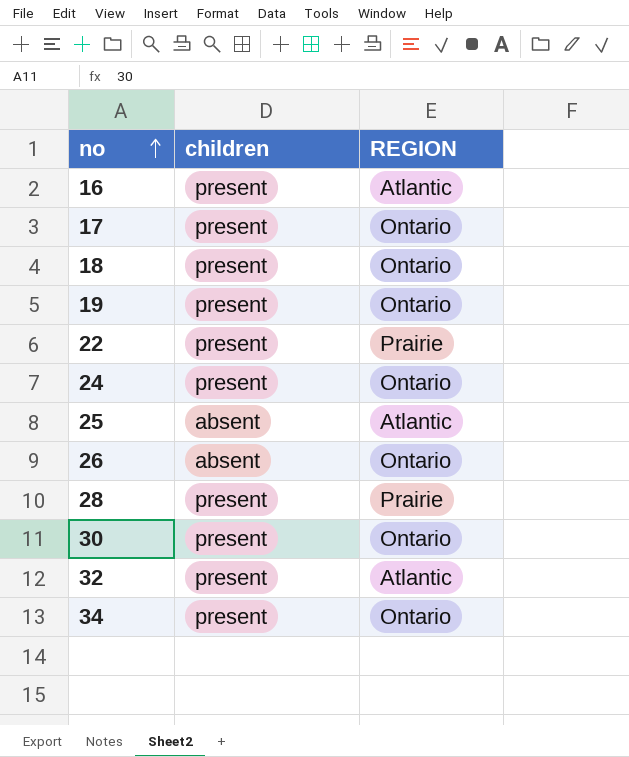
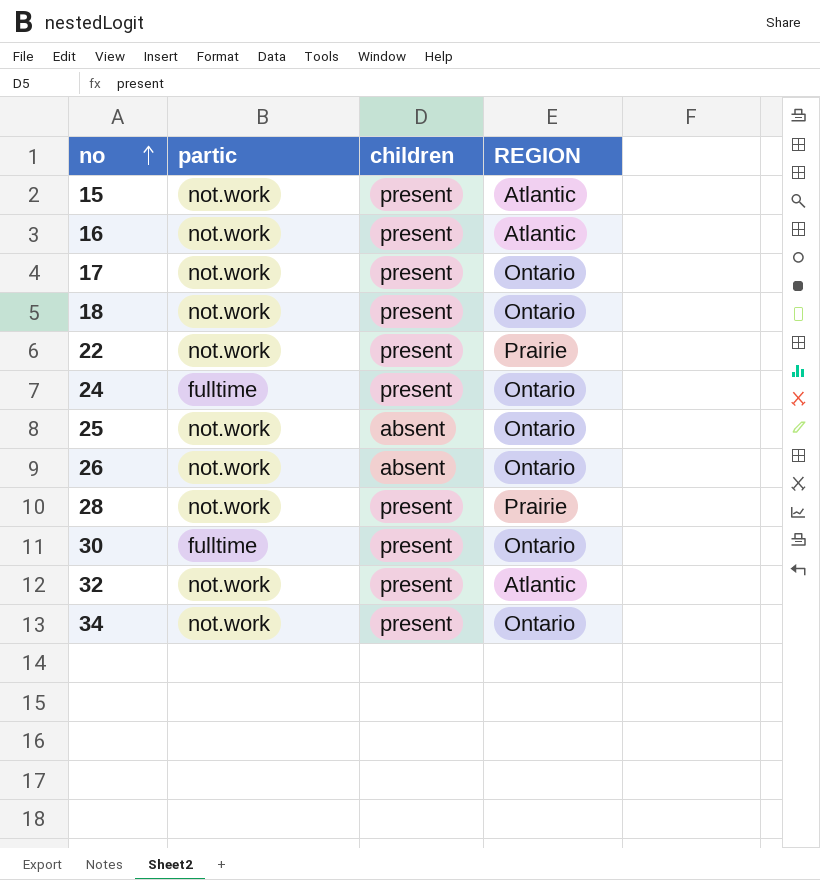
column partic | position: none -> 2
row 19: present | Ontario -> none
row 15: none -> not.work | present | Atlantic
25 | REGION: Atlantic -> Ontario

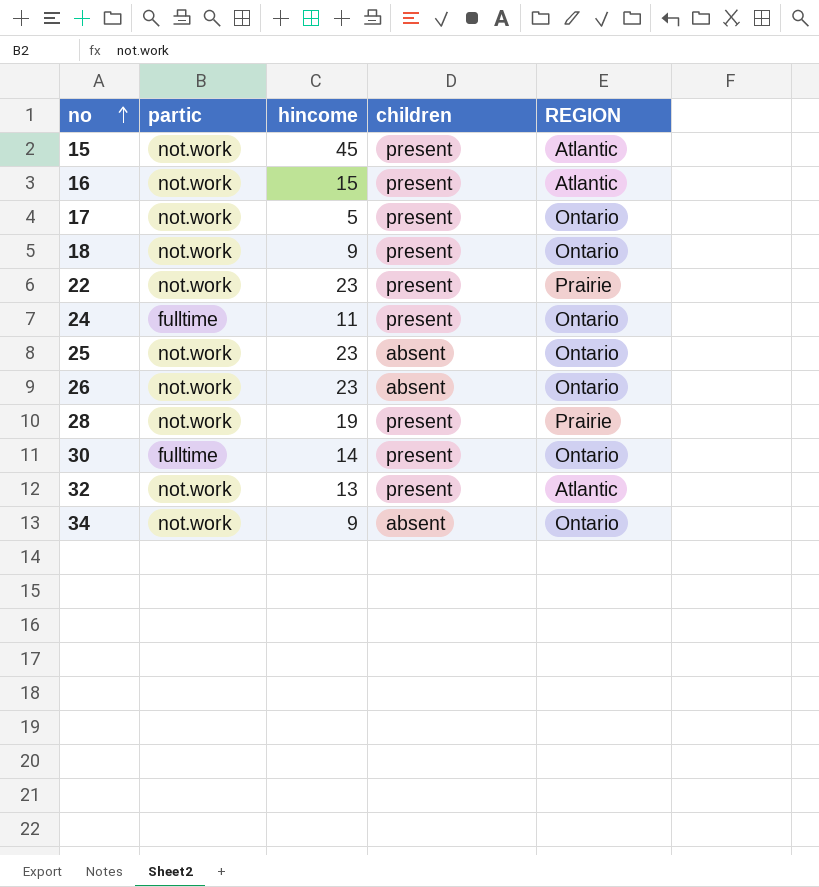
column hincome | position: none -> 3
34 | children: present -> absent

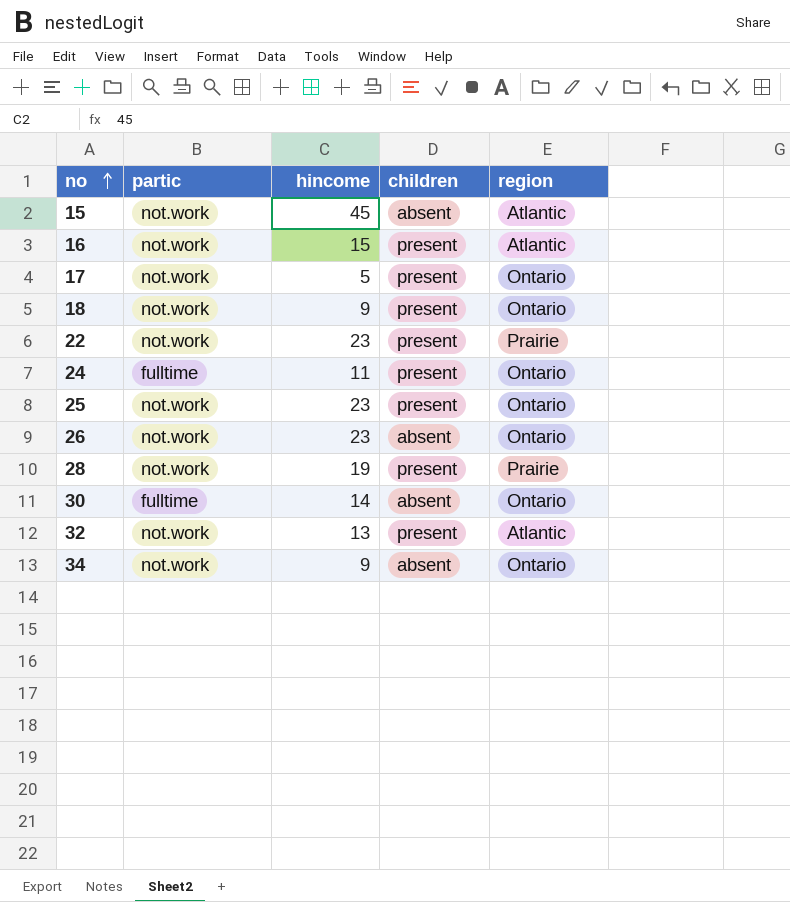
column name: REGION -> region
15 | children: present -> absent
25 | children: absent -> present
30 | children: present -> absent

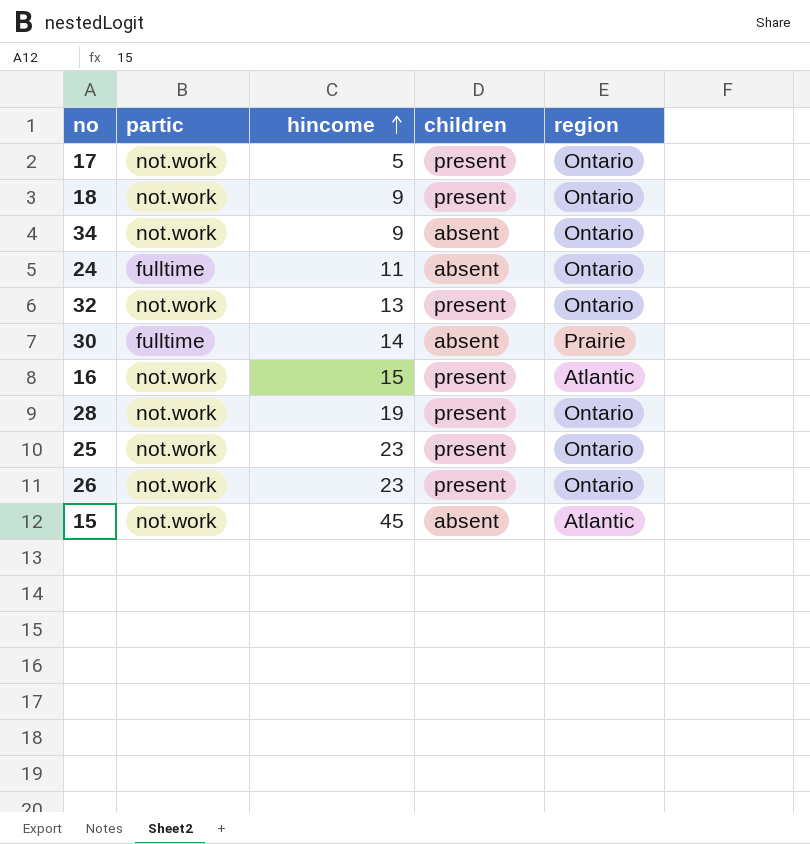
row order: no ascending -> hincome ascending
row 22: not.work | 23 | present | Prairie -> none
24 | children: present -> absent
32 | region: Atlantic -> Ontario
30 | region: Ontario -> Prairie
28 | region: Prairie -> Ontario
26 | children: absent -> present

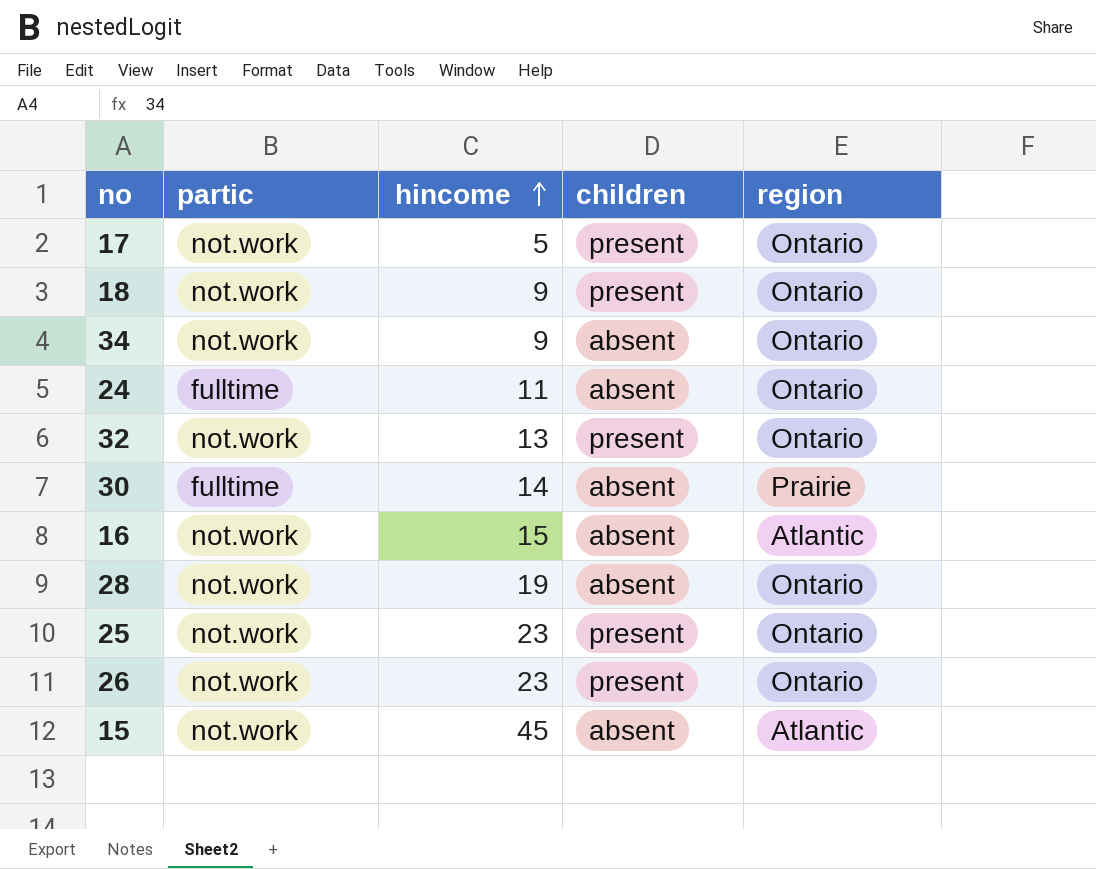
16 | children: present -> absent
28 | children: present -> absent

